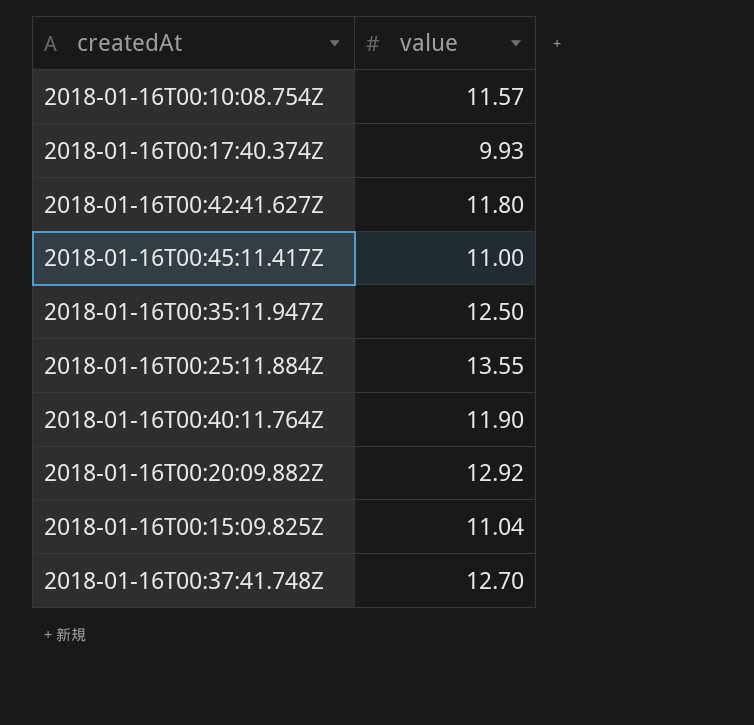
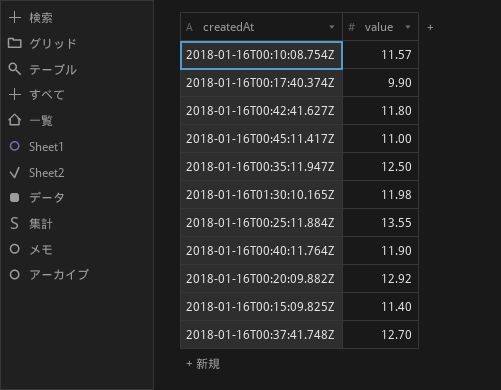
2018-01-16T00:17:40.374Z | value: 9.93 -> 9.90
row 2018-01-16T01:30:10.165Z: none -> 11.98
2018-01-16T00:15:09.825Z | value: 11.04 -> 11.40

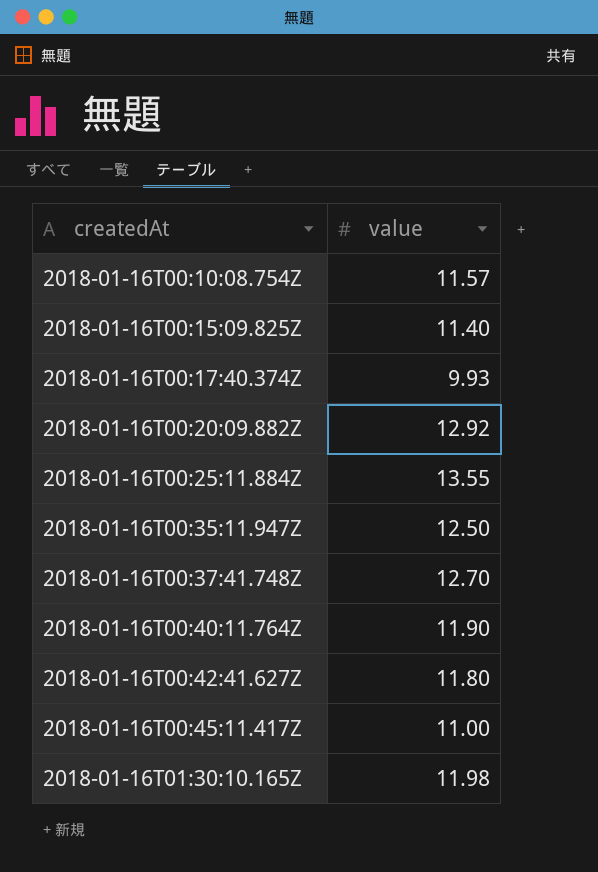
row order: none -> createdAt ascending
2018-01-16T00:17:40.374Z | value: 9.90 -> 9.93

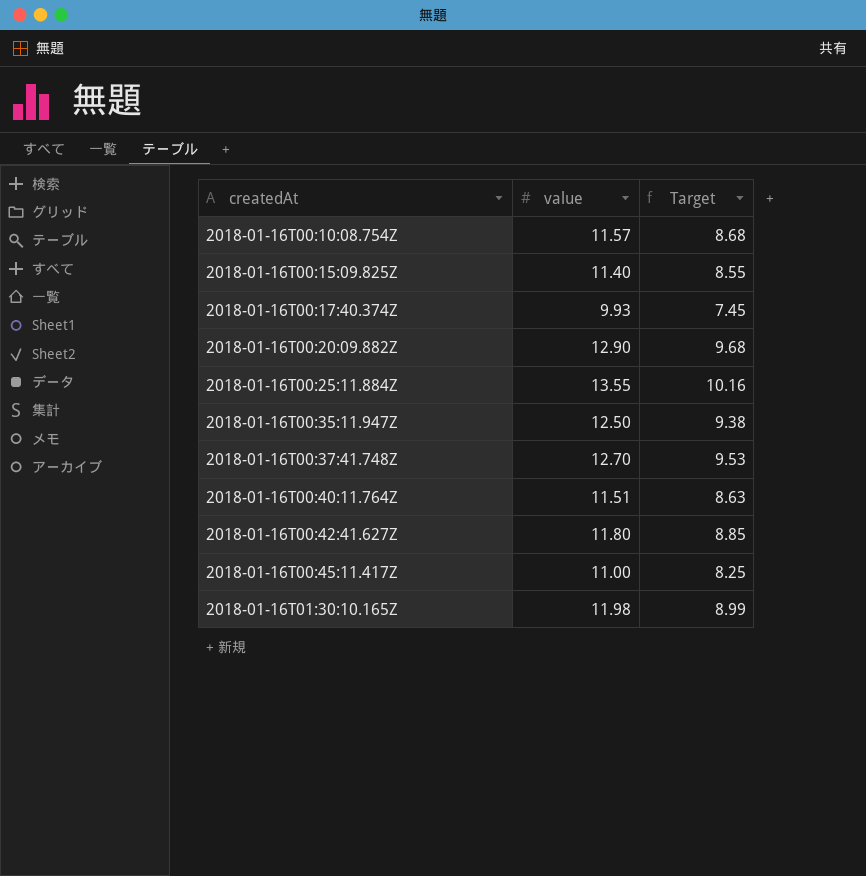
column Target | formula: none -> [value] * 0.75
2018-01-16T00:20:09.882Z | value: 12.92 -> 12.90
2018-01-16T00:40:11.764Z | value: 11.90 -> 11.51

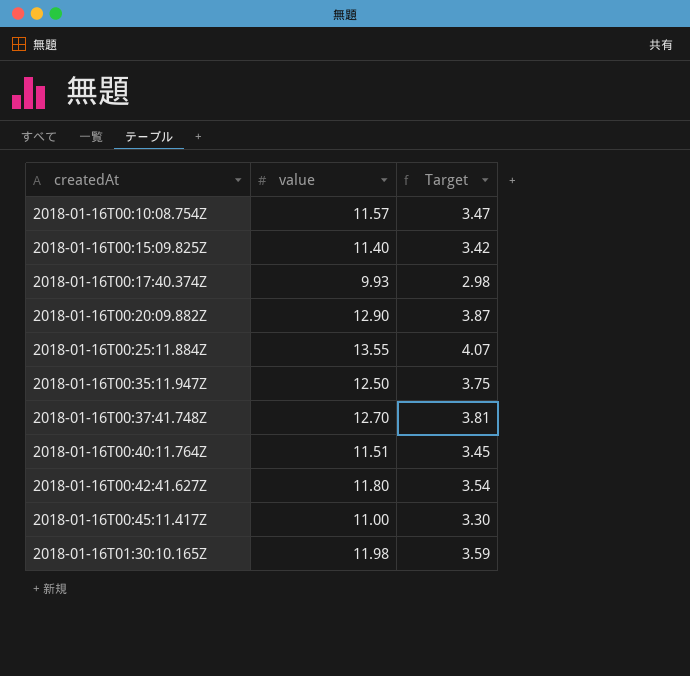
column Target | formula: [value] * 0.75 -> [value] * 0.3

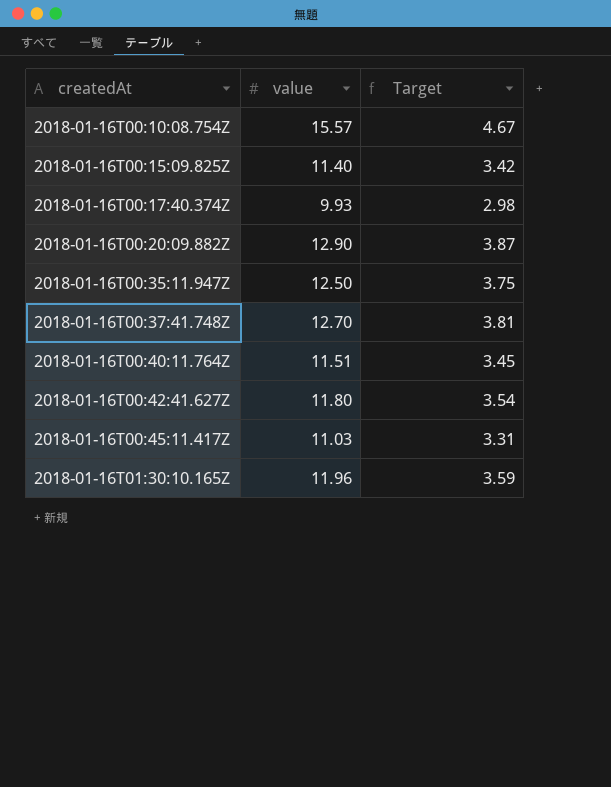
row 2018-01-16T00:25:11.884Z: 13.55 | 4.07 -> none
2018-01-16T00:10:08.754Z | value: 11.57 -> 15.57
2018-01-16T00:10:08.754Z | Target: 3.47 -> 4.67
2018-01-16T00:45:11.417Z | value: 11.00 -> 11.03
2018-01-16T00:45:11.417Z | Target: 3.30 -> 3.31
2018-01-16T01:30:10.165Z | value: 11.98 -> 11.96

